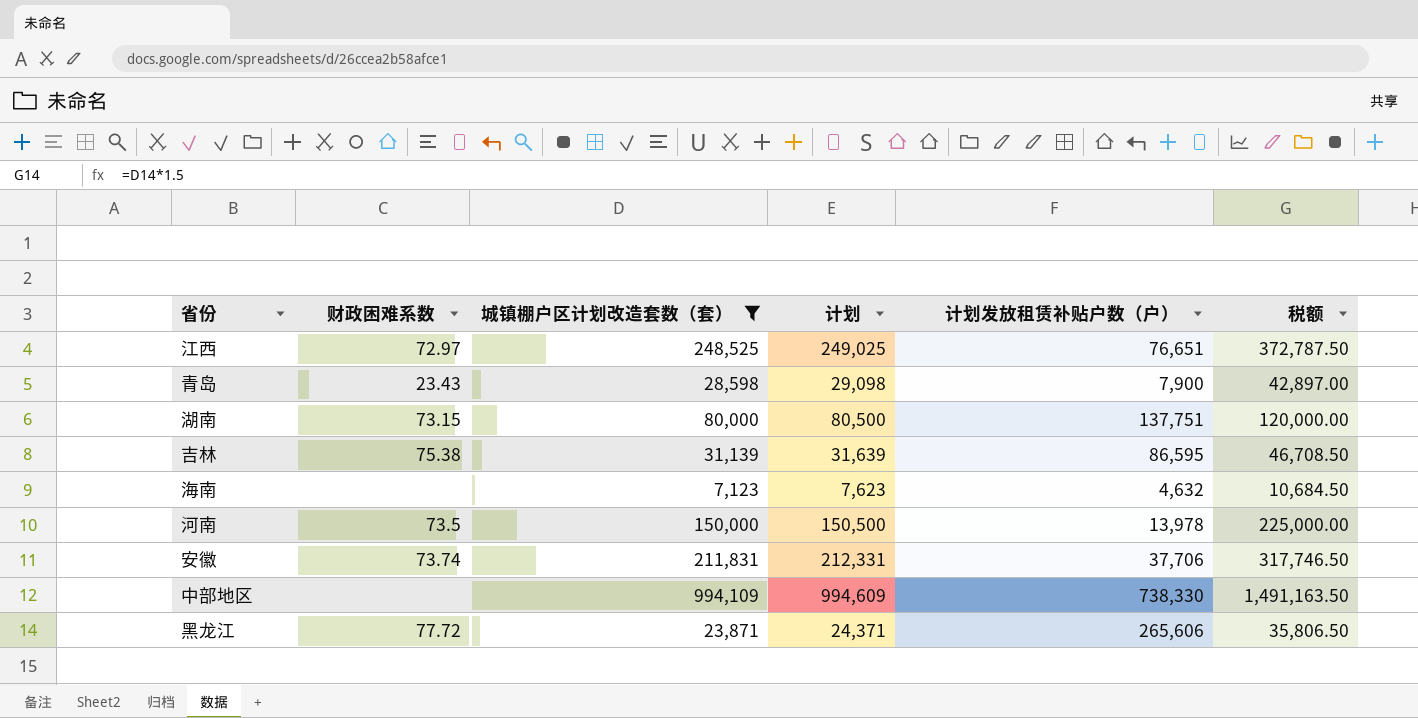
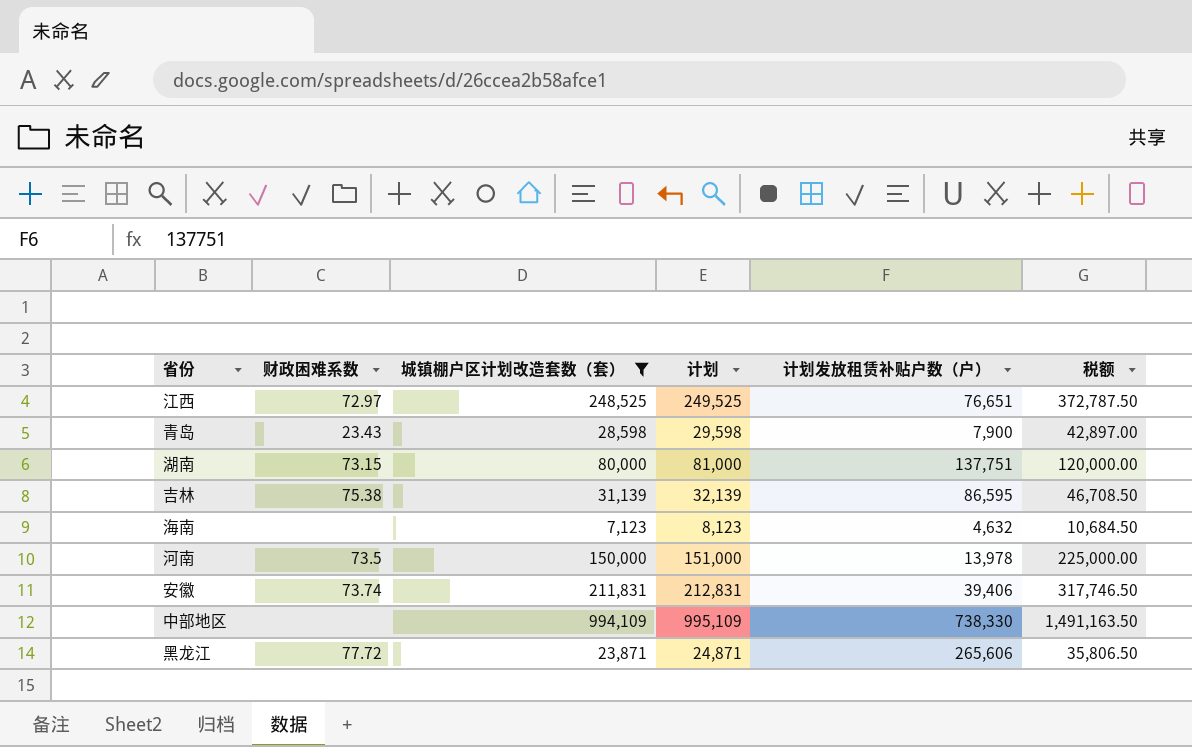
column 计划 | formula: [城镇棚户区计划改造套数（套）] + 500 -> [城镇棚户区计划改造套数（套）] + 1000
安徽 | 计划发放租赁补贴户数（户）: 37,706 -> 39,406

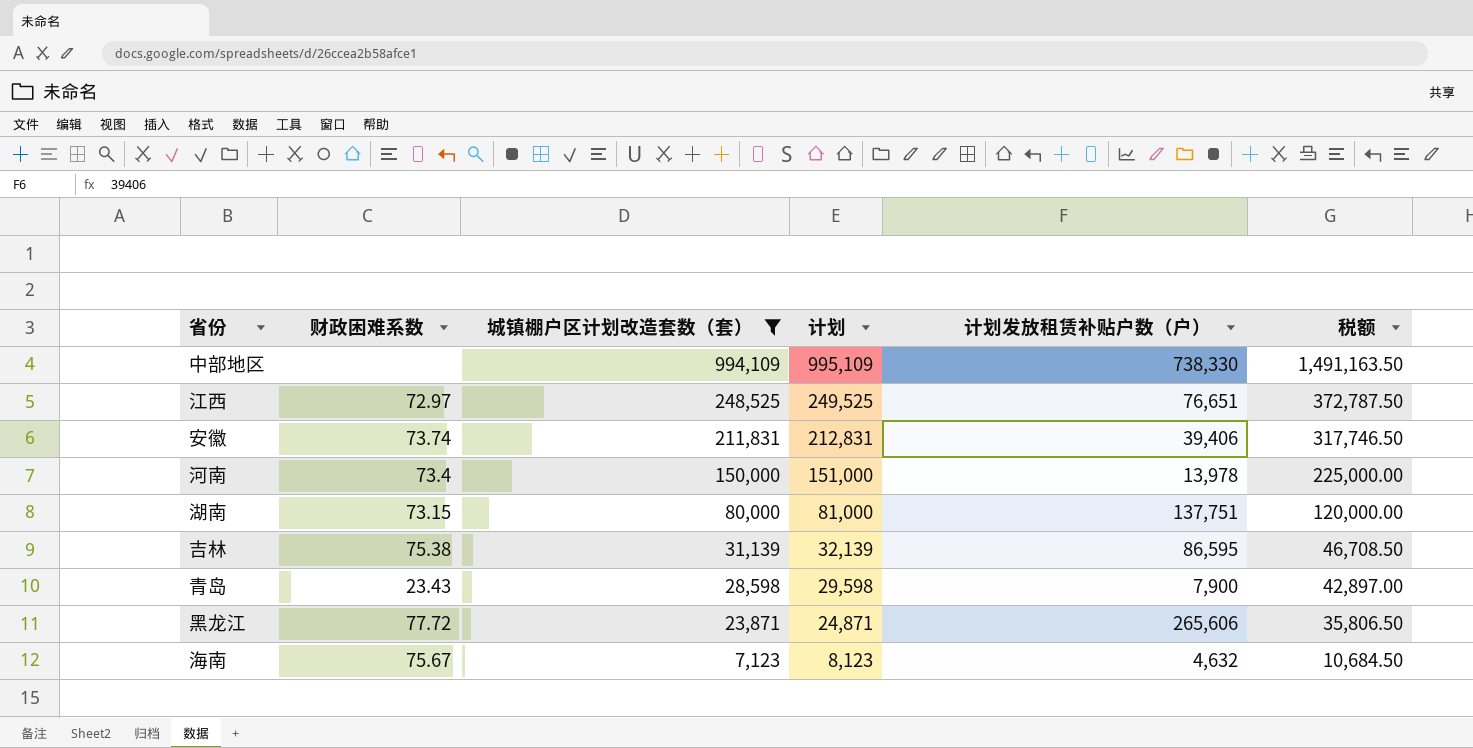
row order: none -> 城镇棚户区计划改造套数（套） descending
河南 | 财政困难系数: 73.5 -> 73.4
海南 | 财政困难系数: none -> 75.67

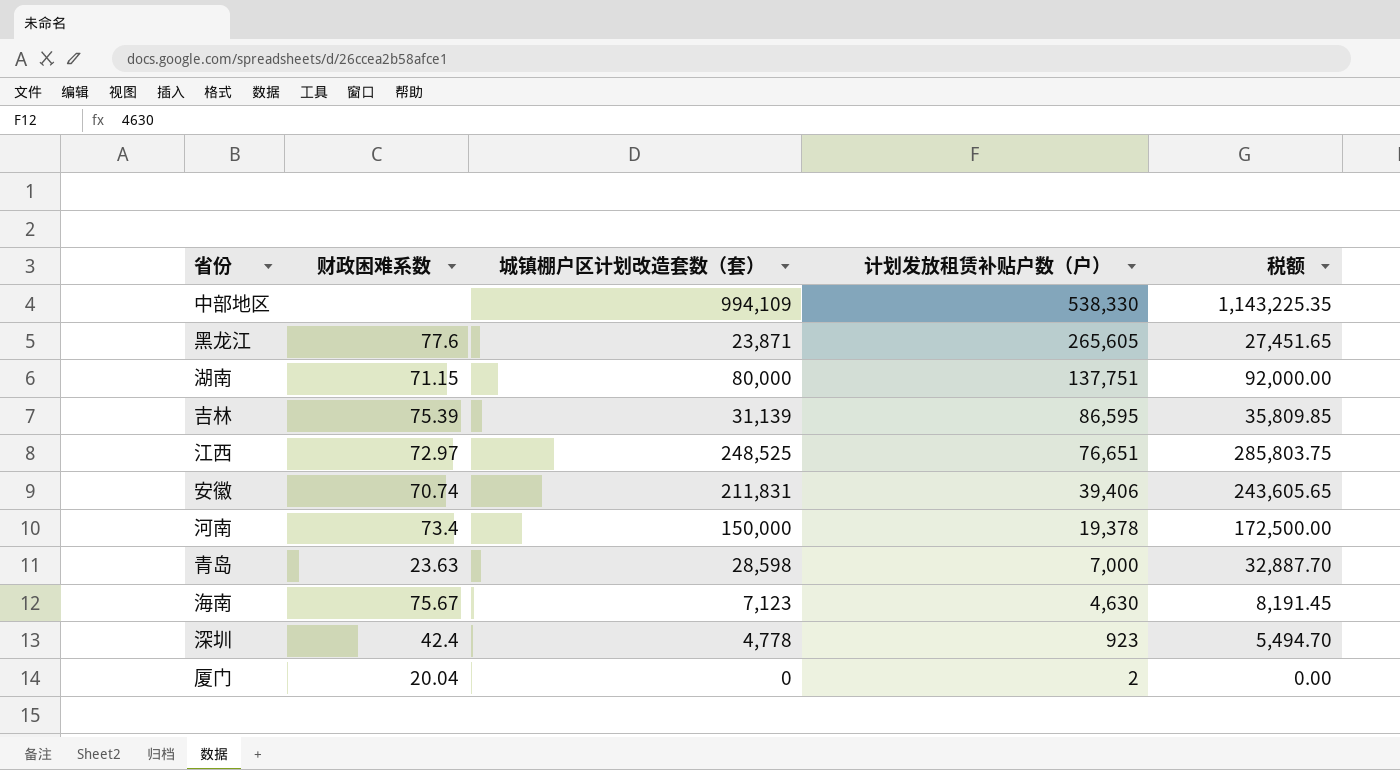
filter: 城镇棚户区计划改造套数（套） >= 7,123 -> none
row order: 城镇棚户区计划改造套数（套） descending -> 计划发放租赁补贴户数（户） descending
column 计划 | formula: [城镇棚户区计划改造套数（套）] + 1000 -> none
column 税额 | formula: [城镇棚户区计划改造套数（套）] * 1.5 -> [城镇棚户区计划改造套数（套）] * 1.15
中部地区 | 计划发放租赁补贴户数（户）: 738,330 -> 538,330
黑龙江 | 财政困难系数: 77.72 -> 77.6
黑龙江 | 计划发放租赁补贴户数（户）: 265,606 -> 265,605
湖南 | 财政困难系数: 73.15 -> 71.15
吉林 | 财政困难系数: 75.38 -> 75.39
安徽 | 财政困难系数: 73.74 -> 70.74
河南 | 计划发放租赁补贴户数（户）: 13,978 -> 19,378
青岛 | 财政困难系数: 23.43 -> 23.63
青岛 | 计划发放租赁补贴户数（户）: 7,900 -> 7,000
海南 | 计划发放租赁补贴户数（户）: 4,632 -> 4,630

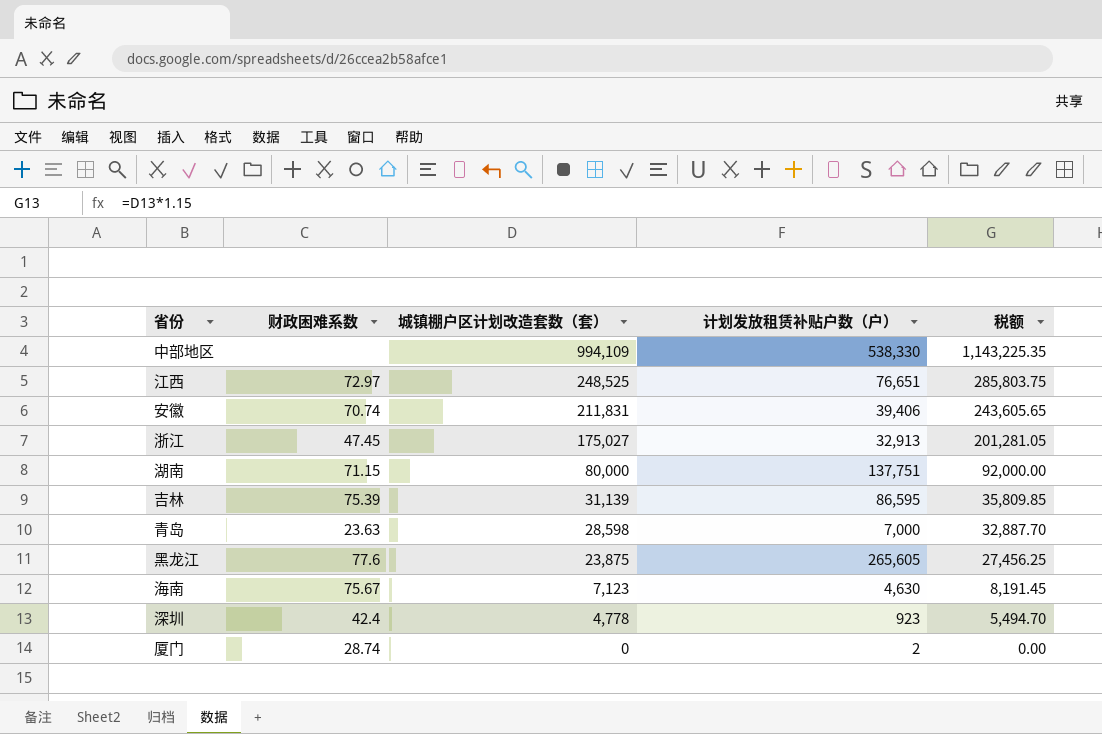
row order: 计划发放租赁补贴户数（户） descending -> 城镇棚户区计划改造套数（套） descending
row 河南: 73.4 | 150,000 | 19,378 | 172,500.00 -> none
row 浙江: none -> 47.45 | 175,027 | 32,913 | 201,281.05
黑龙江 | 城镇棚户区计划改造套数（套）: 23,871 -> 23,875
黑龙江 | 税额: 27,451.65 -> 27,456.25
厦门 | 财政困难系数: 20.04 -> 28.74

